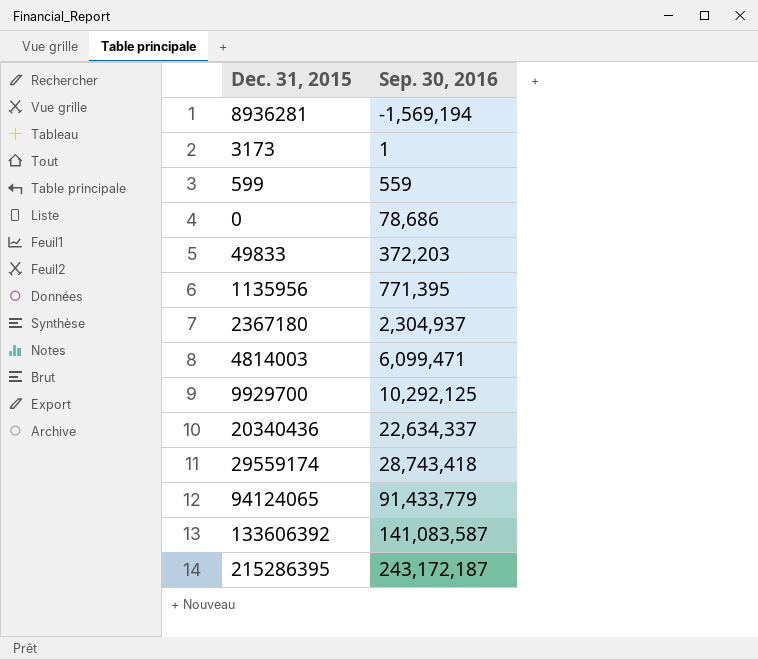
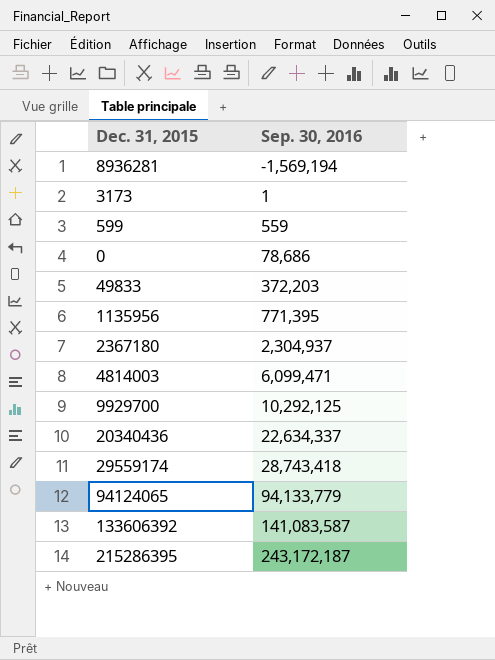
94124065 | Sep. 30, 2016: 91,433,779 -> 94,133,779

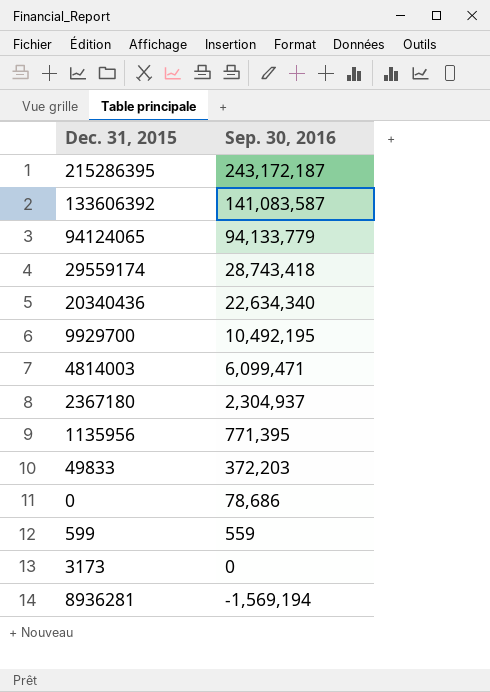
row order: Sep. 30, 2016 ascending -> Sep. 30, 2016 descending
20340436 | Sep. 30, 2016: 22,634,337 -> 22,634,340
9929700 | Sep. 30, 2016: 10,292,125 -> 10,492,195
3173 | Sep. 30, 2016: 1 -> 0

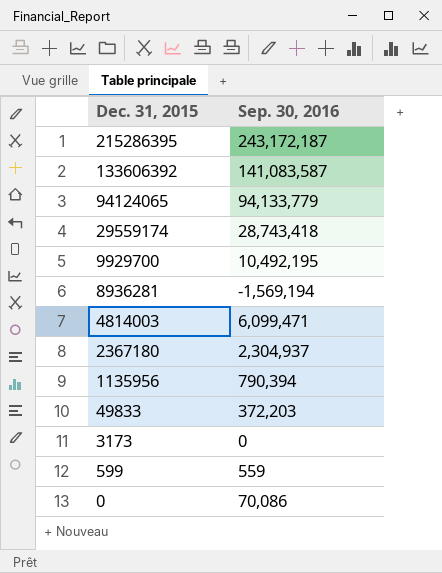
row order: Sep. 30, 2016 descending -> Dec. 31, 2015 descending
row 20340436: 22,634,340 -> none
1135956 | Sep. 30, 2016: 771,395 -> 790,394
0 | Sep. 30, 2016: 78,686 -> 70,086

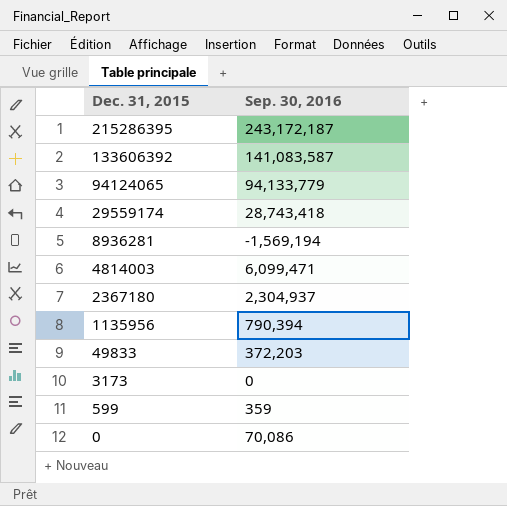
row 9929700: 10,492,195 -> none
599 | Sep. 30, 2016: 559 -> 359

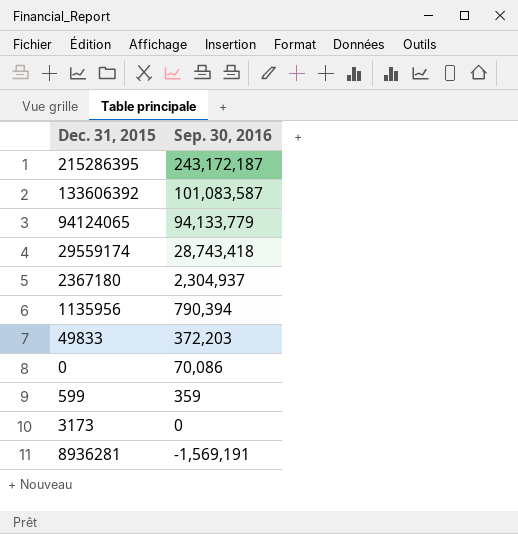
row order: Dec. 31, 2015 descending -> Sep. 30, 2016 descending
row 4814003: 6,099,471 -> none
133606392 | Sep. 30, 2016: 141,083,587 -> 101,083,587
8936281 | Sep. 30, 2016: -1,569,194 -> -1,569,191

